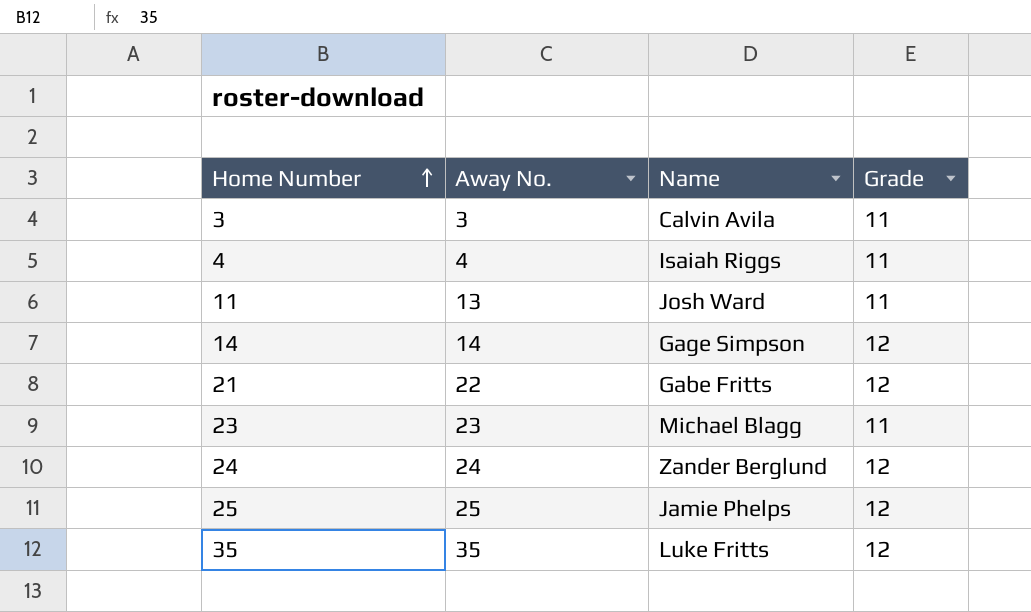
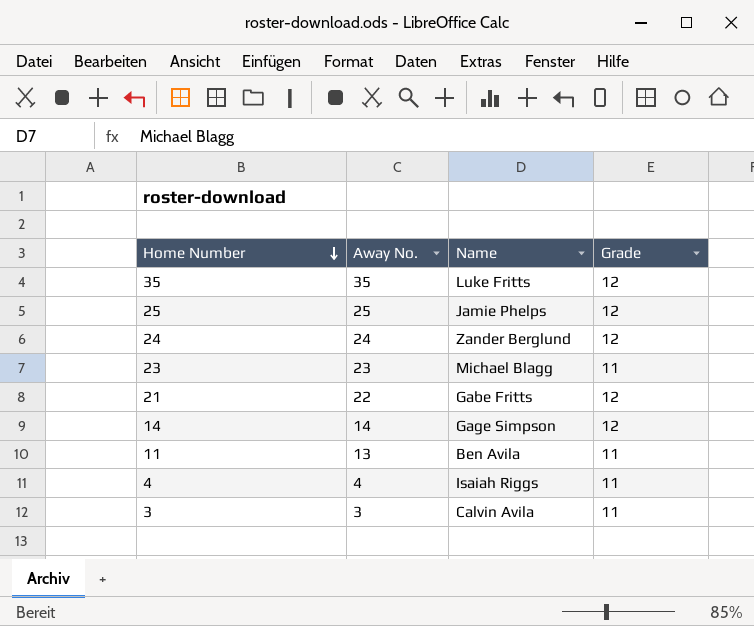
row order: Home Number ascending -> Home Number descending
11 | Name: Josh Ward -> Ben Avila

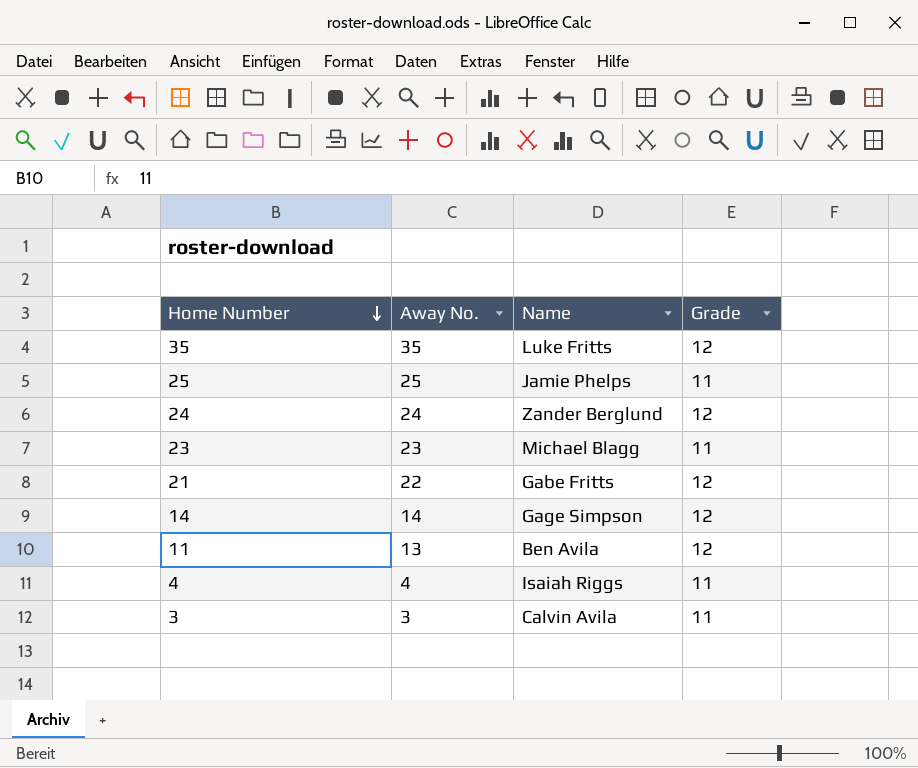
25 | Grade: 12 -> 11
11 | Grade: 11 -> 12

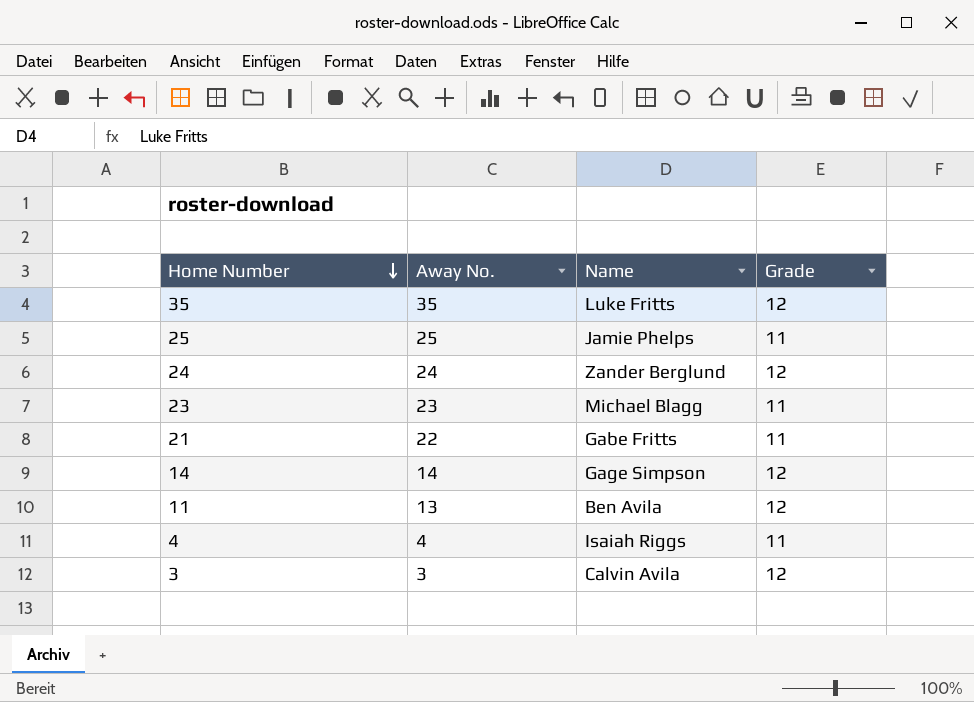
21 | Grade: 12 -> 11
3 | Grade: 11 -> 12

